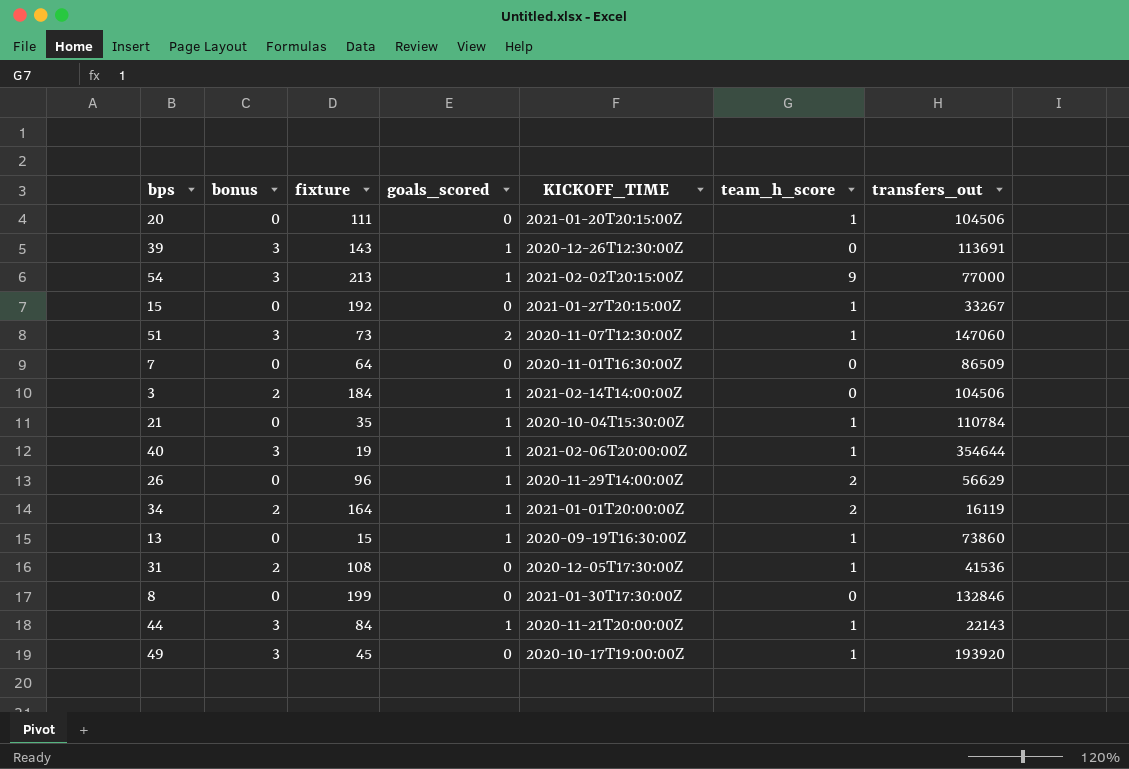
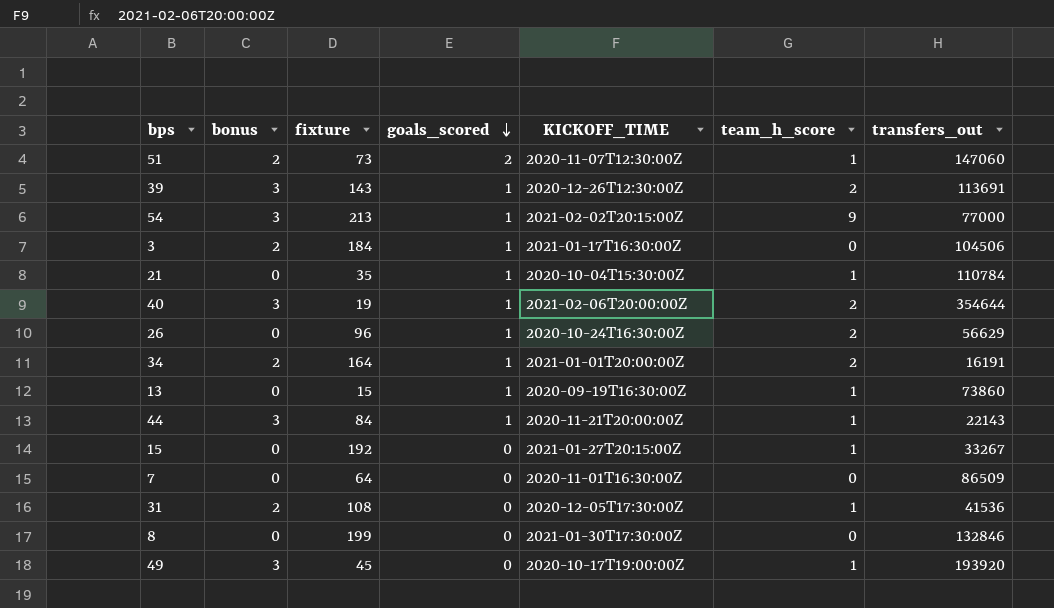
row order: none -> goals_scored descending
row 20: 0 | 111 | 0 | 2021-01-20T20:15:00Z | 1 | 104506 -> none
51 | bonus: 3 -> 2
39 | team_h_score: 0 -> 2
3 | KICKOFF_TIME: 2021-02-14T14:00:00Z -> 2021-01-17T16:30:00Z
40 | team_h_score: 1 -> 2
26 | KICKOFF_TIME: 2020-11-29T14:00:00Z -> 2020-10-24T16:30:00Z
34 | transfers_out: 16119 -> 16191

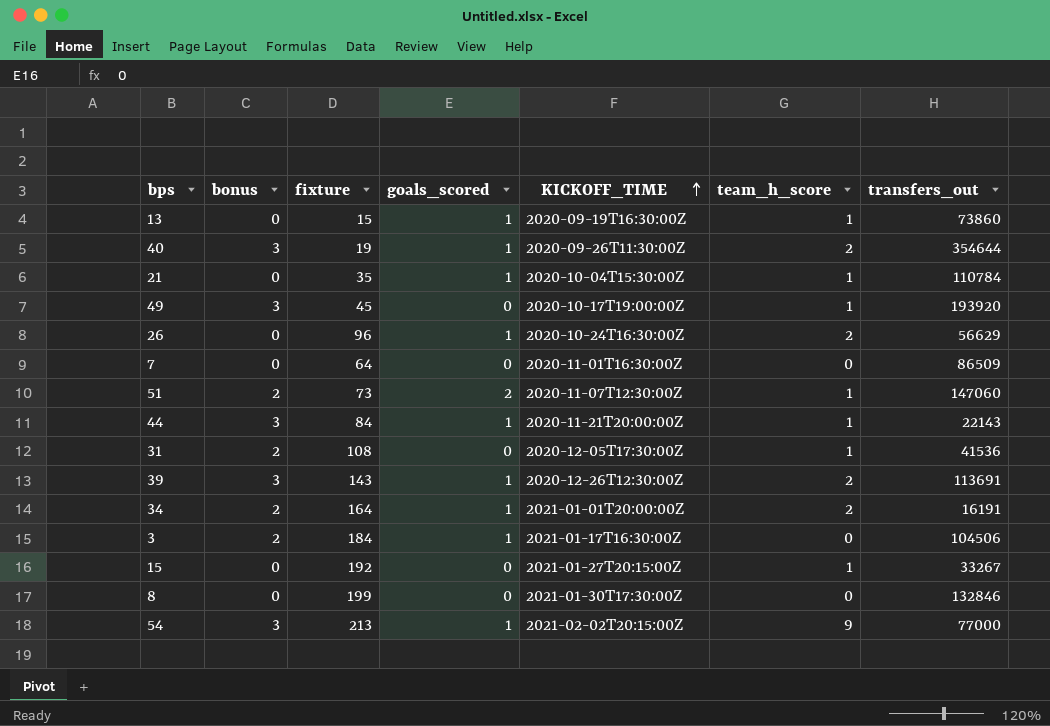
row order: goals_scored descending -> KICKOFF_TIME ascending
40 | KICKOFF_TIME: 2021-02-06T20:00:00Z -> 2020-09-26T11:30:00Z

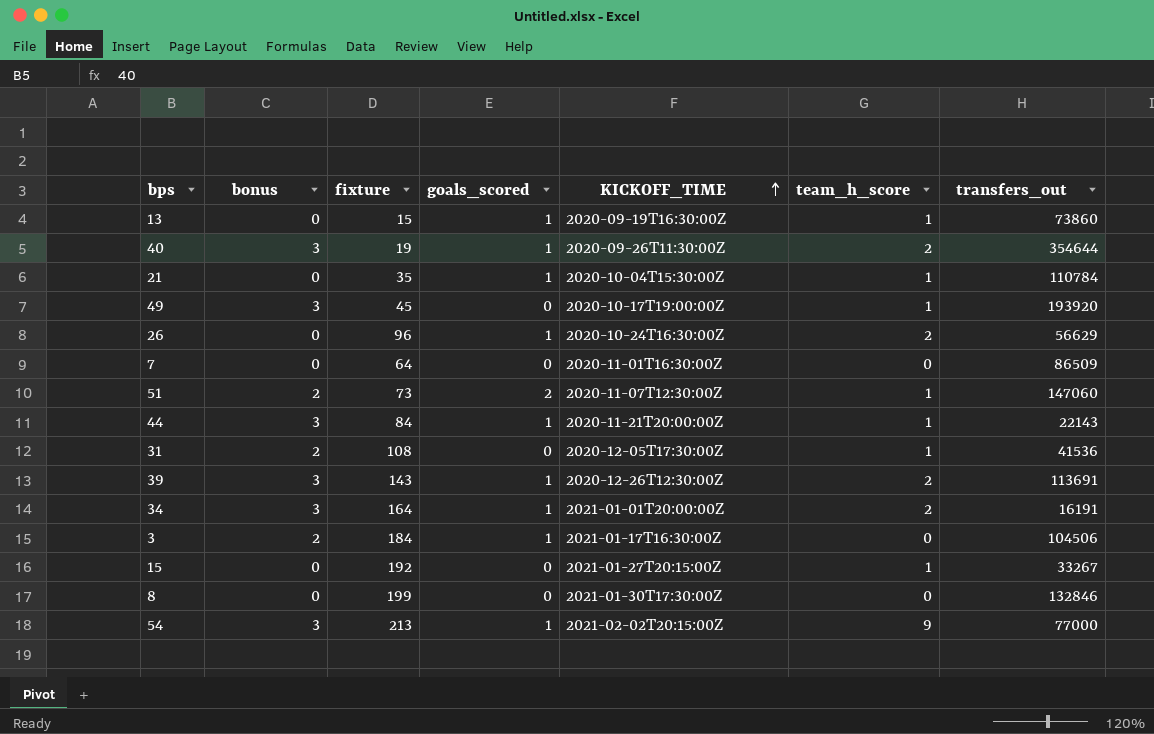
34 | bonus: 2 -> 3

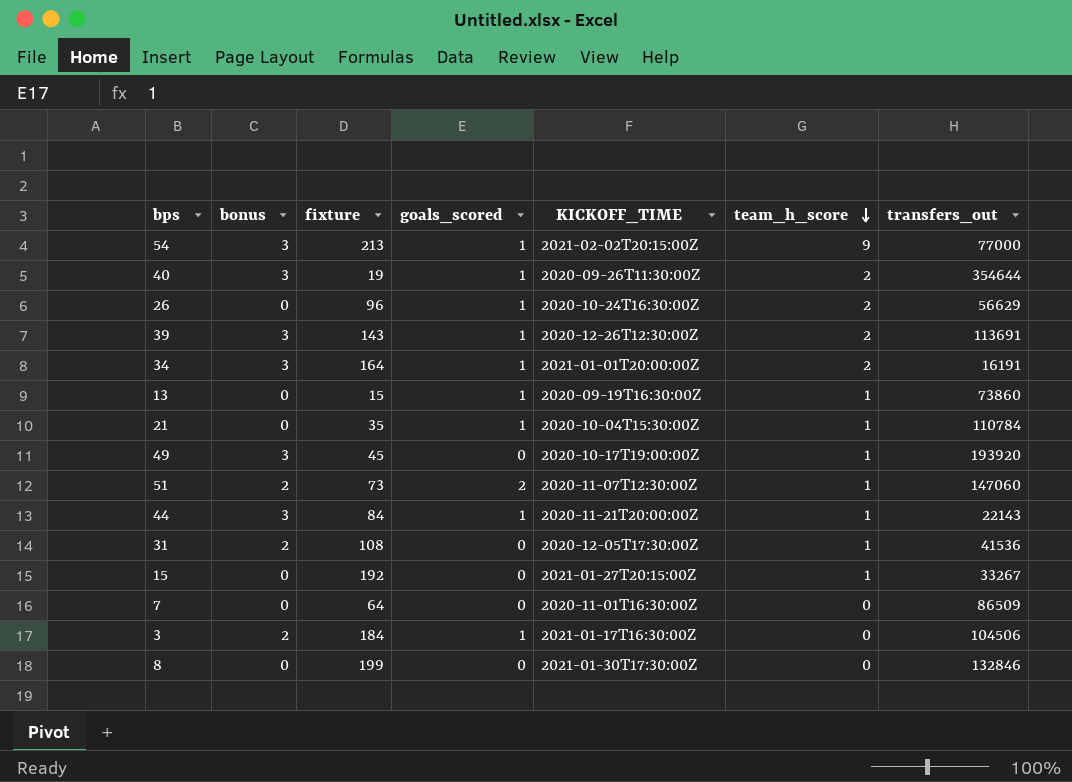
row order: KICKOFF_TIME ascending -> team_h_score descending

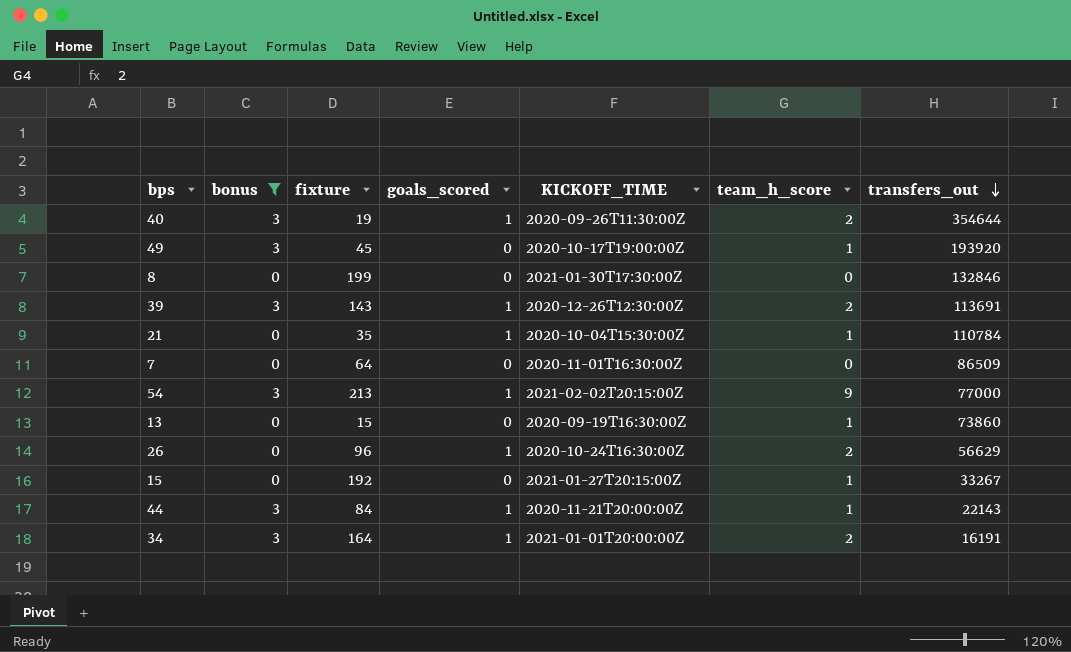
filter: none -> bonus != 2
row order: team_h_score descending -> transfers_out descending
13 | goals_scored: 1 -> 0

